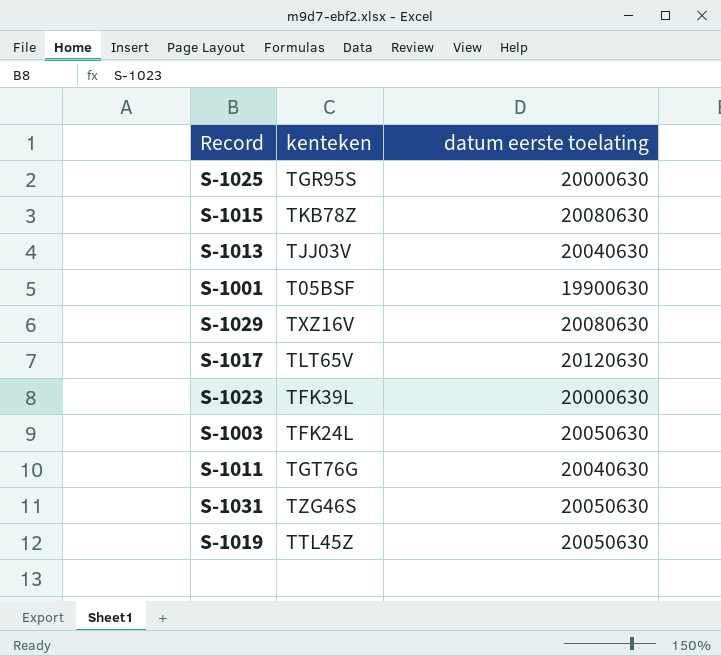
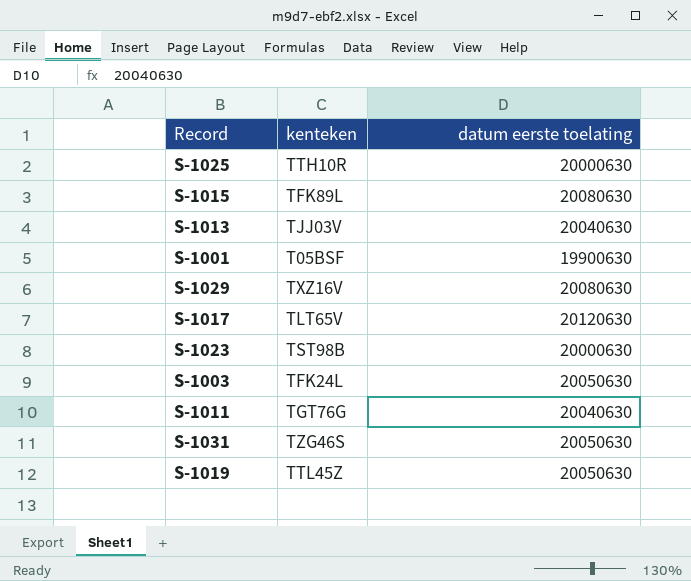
S-1025 | kenteken: TGR95S -> TTH10R
S-1015 | kenteken: TKB78Z -> TFK89L
S-1023 | kenteken: TFK39L -> TST98B

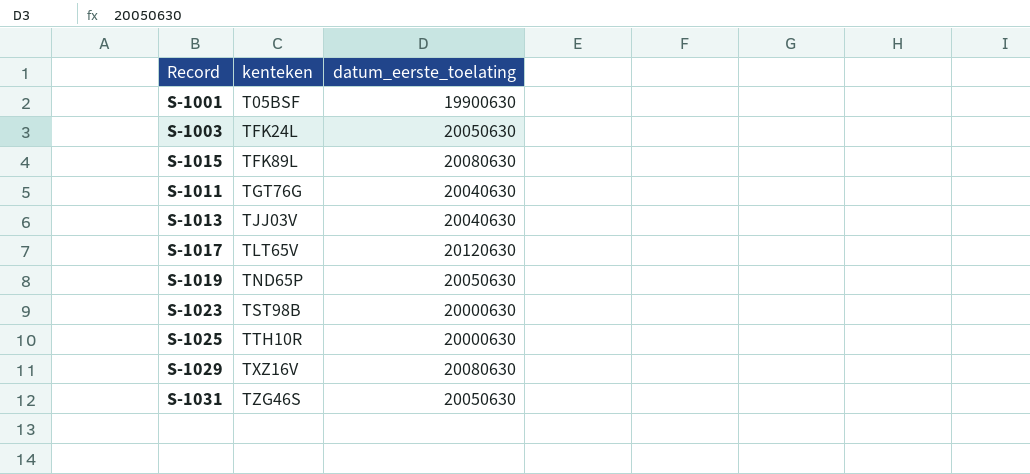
row order: none -> kenteken ascending
column name: datum eerste toelating -> datum_eerste_toelating
S-1019 | kenteken: TTL45Z -> TND65P

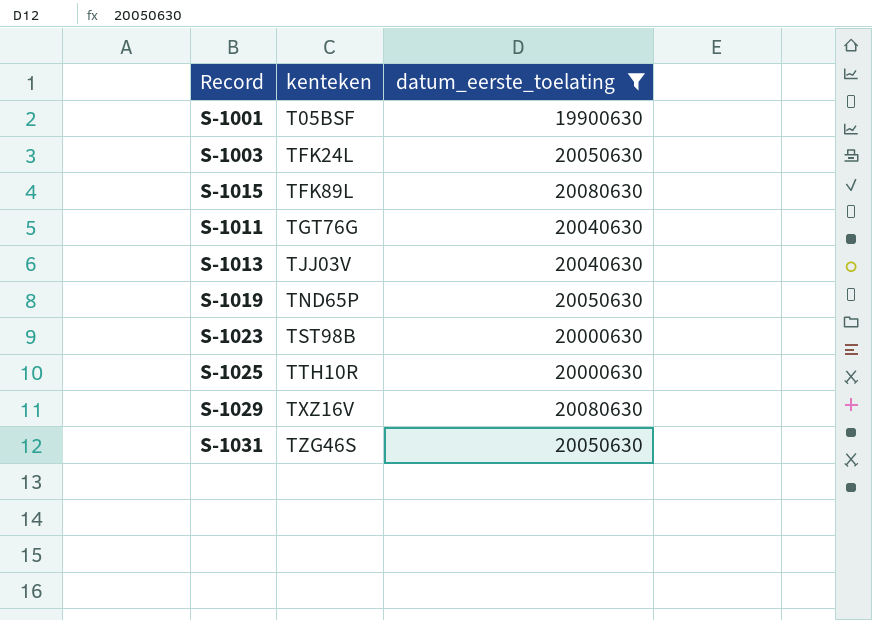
filter: none -> datum_eerste_toelating != 20120630

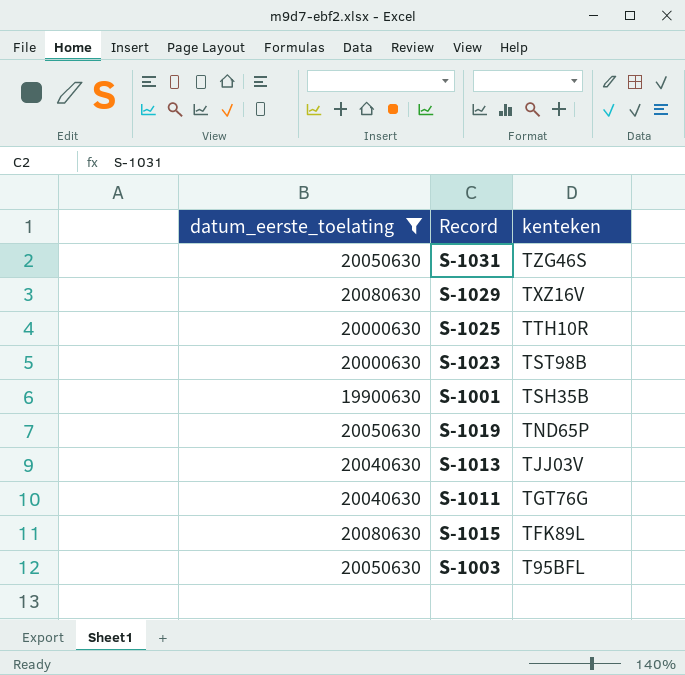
row order: kenteken ascending -> kenteken descending
column datum_eerste_toelating | position: 3 -> 1
S-1001 | kenteken: T05BSF -> TSH35B
S-1003 | kenteken: TFK24L -> T95BFL

